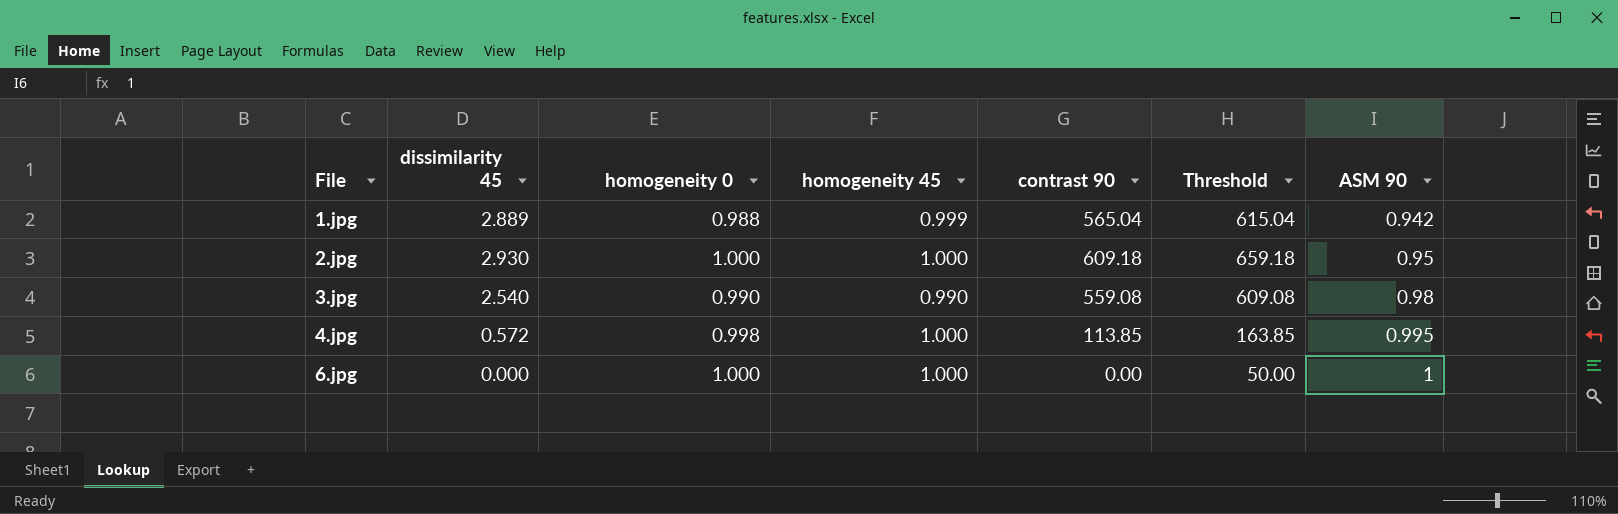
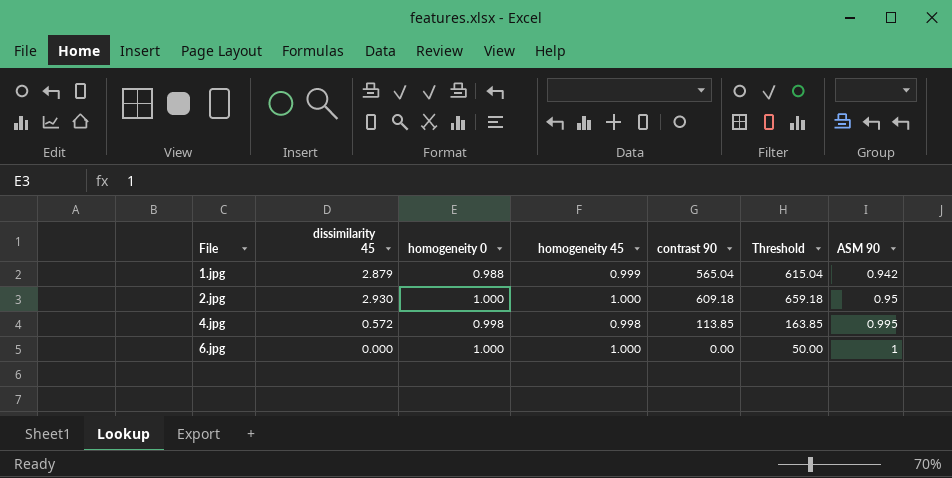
row 3.jpg: 2.540 | 0.990 | 0.990 | 559.08 | 609.08 | 0.98 -> none
1.jpg | dissimilarity 45: 2.889 -> 2.879
4.jpg | homogeneity 45: 1.000 -> 0.998

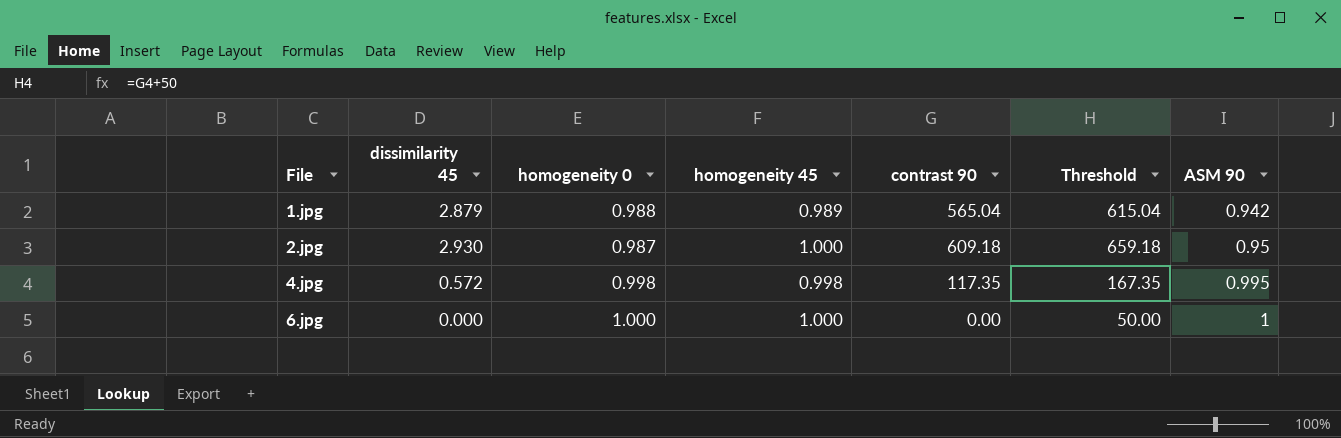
1.jpg | homogeneity 45: 0.999 -> 0.989
2.jpg | homogeneity 0: 1.000 -> 0.987
4.jpg | contrast 90: 113.85 -> 117.35
4.jpg | Threshold: 163.85 -> 167.35

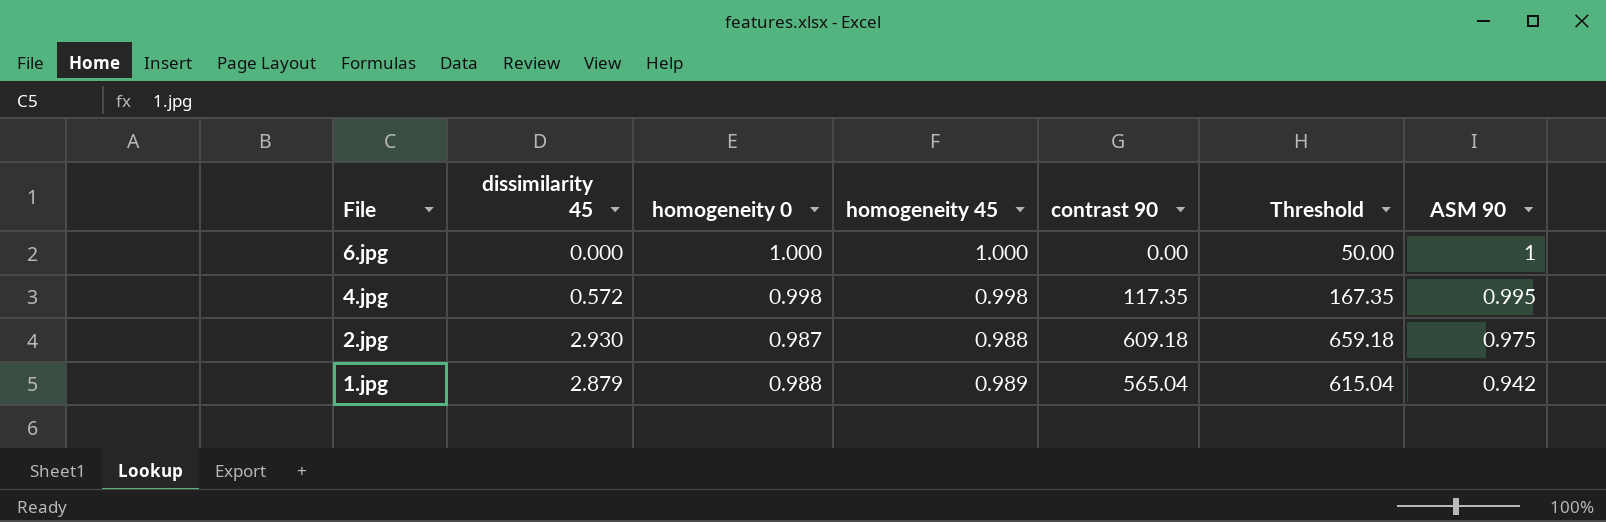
row order: File ascending -> File descending
2.jpg | homogeneity 45: 1.000 -> 0.988
2.jpg | ASM 90: 0.95 -> 0.975

